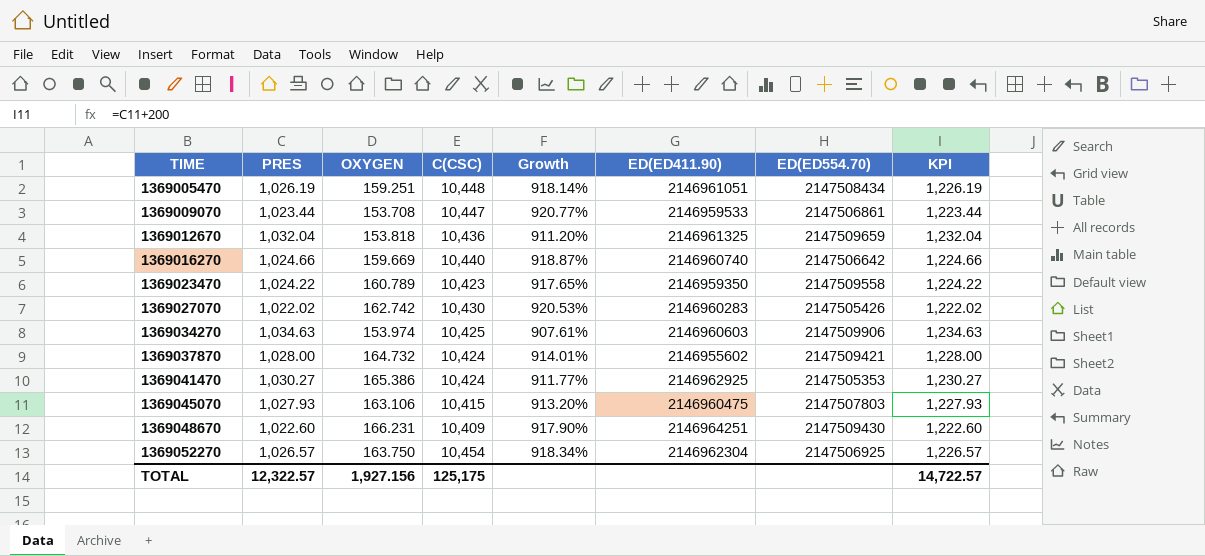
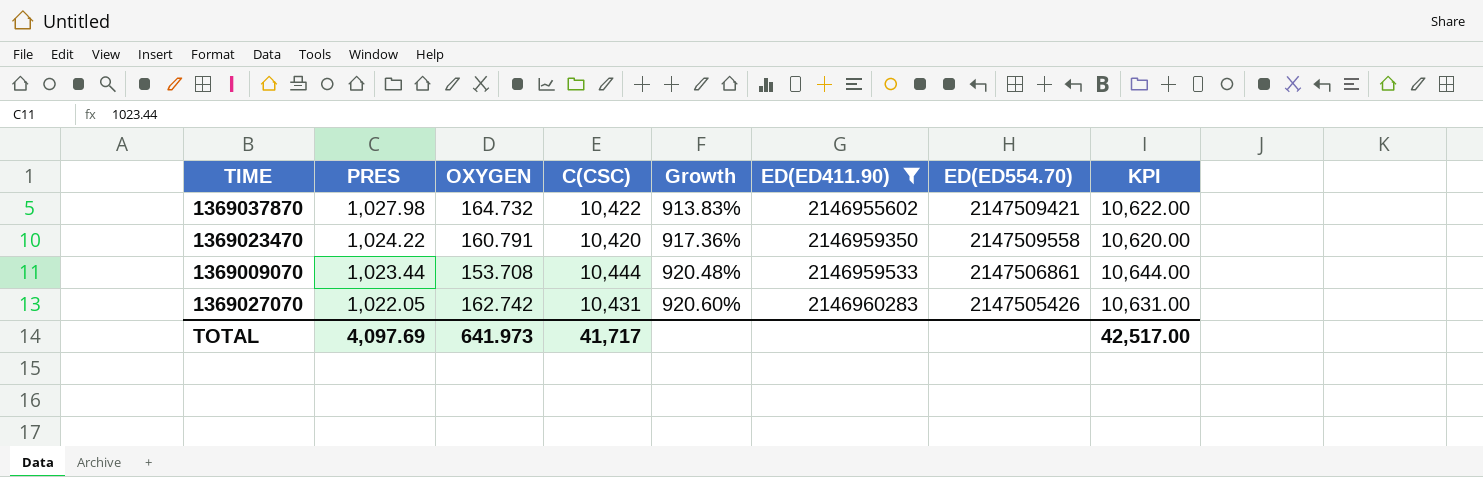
filter: none -> ED(ED411.90) <= 2146960283
row order: TIME ascending -> PRES descending
column KPI | formula: [PRES] + 200 -> [C(CSC)] + 200
1369037870 | PRES: 1,028.00 -> 1,027.98
1369037870 | C(CSC): 10,424 -> 10,422
1369037870 | Growth: 914.01% -> 913.83%
1369023470 | OXYGEN: 160.789 -> 160.791
1369023470 | C(CSC): 10,423 -> 10,420
1369023470 | Growth: 917.65% -> 917.36%
1369009070 | C(CSC): 10,447 -> 10,444
1369009070 | Growth: 920.77% -> 920.48%
1369027070 | PRES: 1,022.02 -> 1,022.05
1369027070 | C(CSC): 10,430 -> 10,431
1369027070 | Growth: 920.53% -> 920.60%
TOTAL | PRES: 12,322.57 -> 4,097.69
TOTAL | OXYGEN: 1,927.156 -> 641.973
TOTAL | C(CSC): 125,175 -> 41,717
TOTAL | KPI: 14,722.57 -> 42,517.00

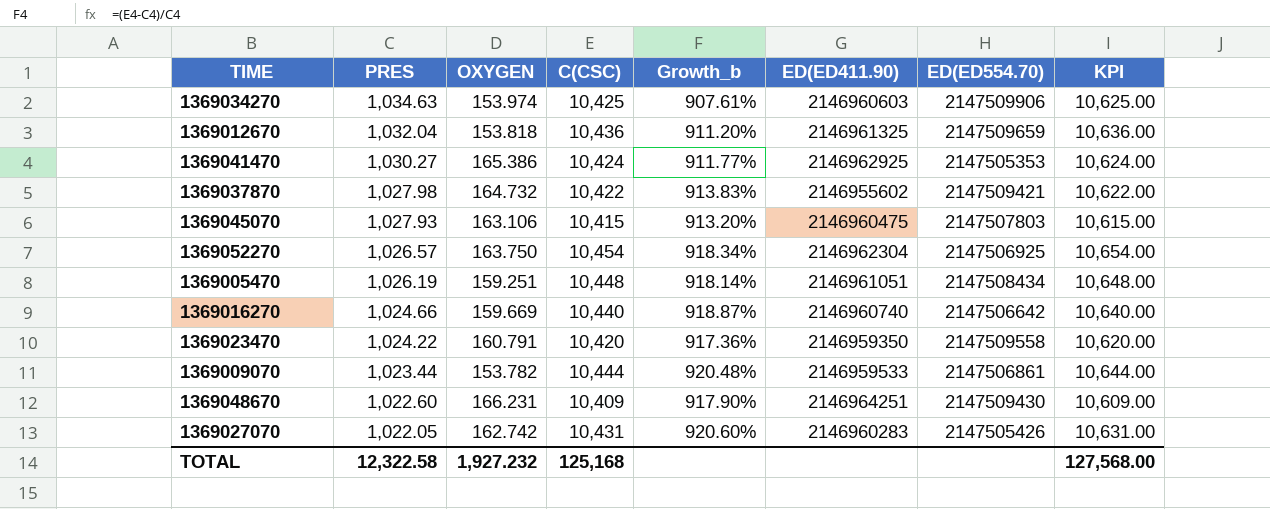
filter: ED(ED411.90) <= 2146960283 -> none
column name: Growth -> Growth_b
1369009070 | OXYGEN: 153.708 -> 153.782
TOTAL | PRES: 4,097.69 -> 12,322.58
TOTAL | OXYGEN: 641.973 -> 1,927.232
TOTAL | C(CSC): 41,717 -> 125,168
TOTAL | KPI: 42,517.00 -> 127,568.00

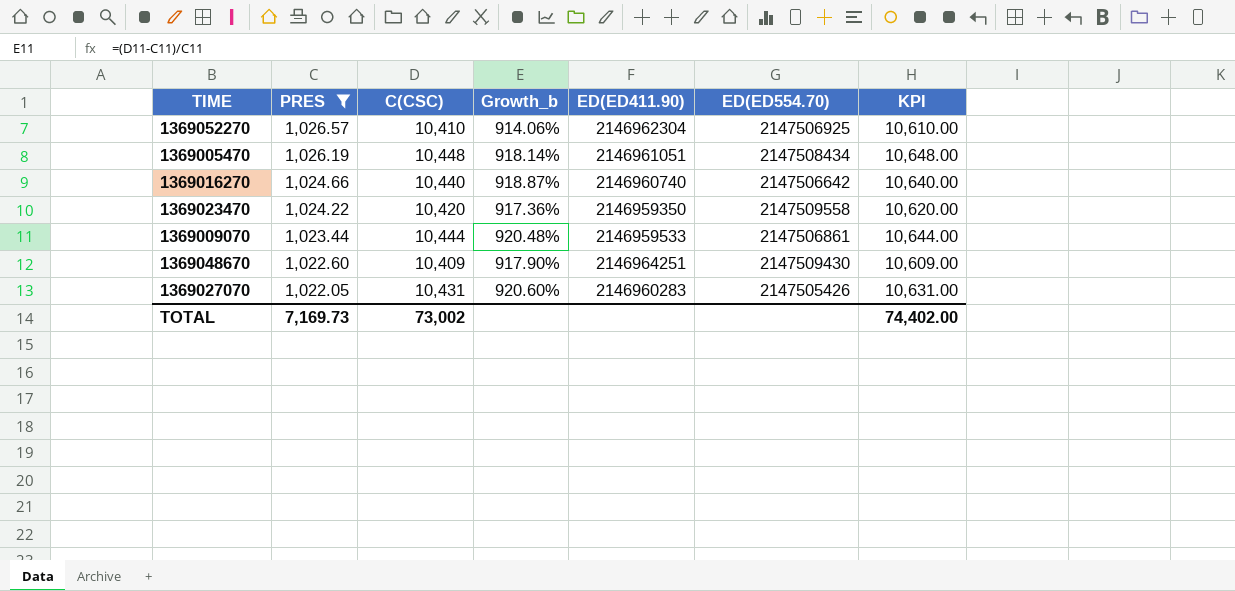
filter: none -> PRES <= 1,026.57
column OXYGEN | position: 3 -> none
1369052270 | C(CSC): 10,454 -> 10,410
1369052270 | Growth_b: 918.34% -> 914.06%
1369052270 | KPI: 10,654.00 -> 10,610.00
TOTAL | PRES: 12,322.58 -> 7,169.73
TOTAL | C(CSC): 125,168 -> 73,002
TOTAL | KPI: 127,568.00 -> 74,402.00

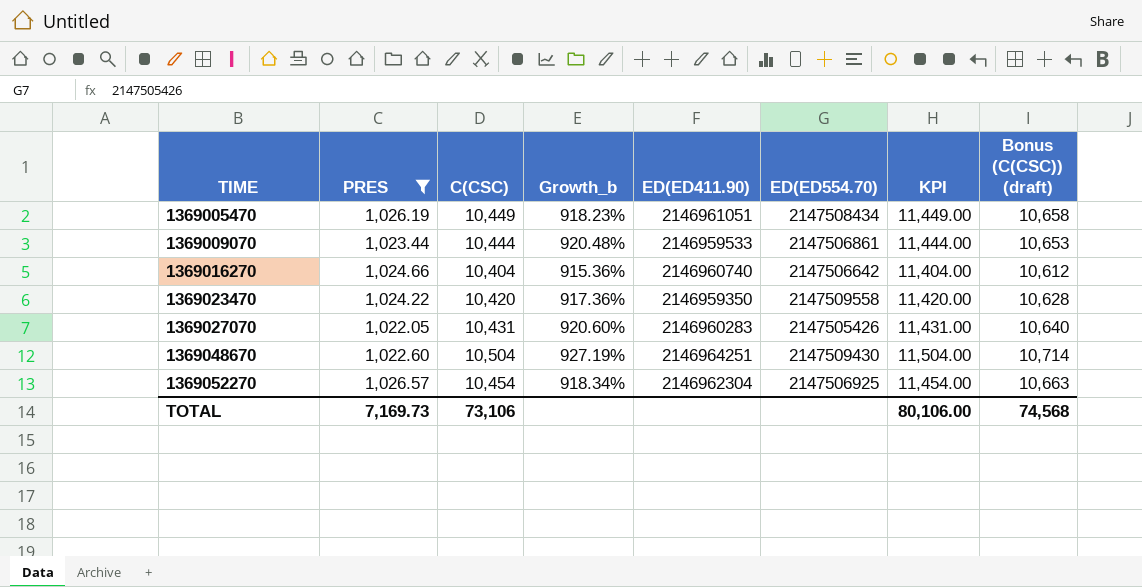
row order: PRES descending -> TIME ascending
column KPI | formula: [C(CSC)] + 200 -> [C(CSC)] + 1000
column Bonus (C(CSC)) (draft) | formula: none -> [C(CSC)] * 1.02
1369005470 | C(CSC): 10,448 -> 10,449
1369005470 | Growth_b: 918.14% -> 918.23%
1369016270 | C(CSC): 10,440 -> 10,404
1369016270 | Growth_b: 918.87% -> 915.36%
1369048670 | C(CSC): 10,409 -> 10,504
1369048670 | Growth_b: 917.90% -> 927.19%
1369052270 | C(CSC): 10,410 -> 10,454
1369052270 | Growth_b: 914.06% -> 918.34%
TOTAL | C(CSC): 73,002 -> 73,106
TOTAL | KPI: 74,402.00 -> 80,106.00

